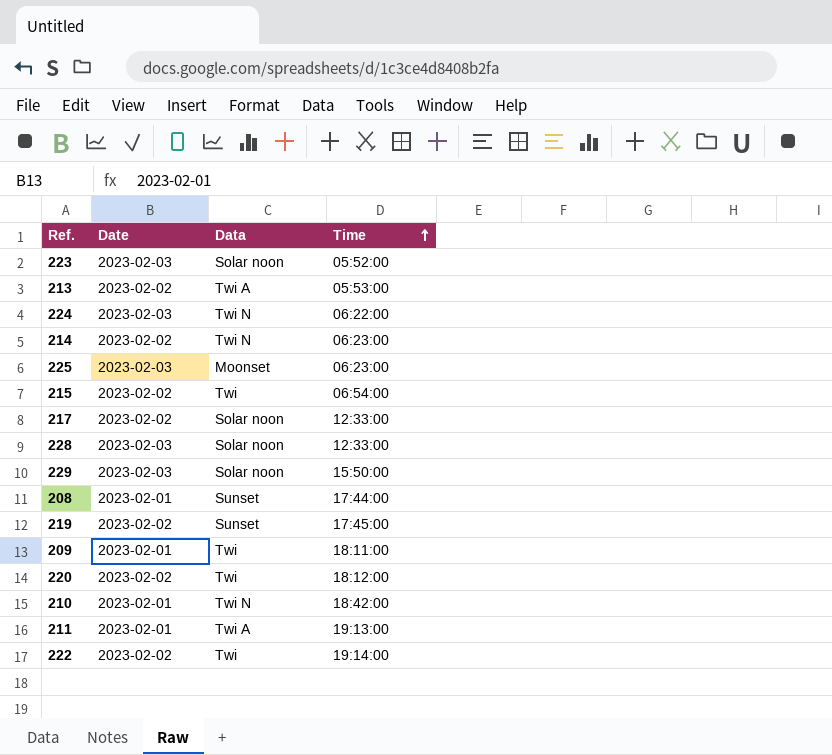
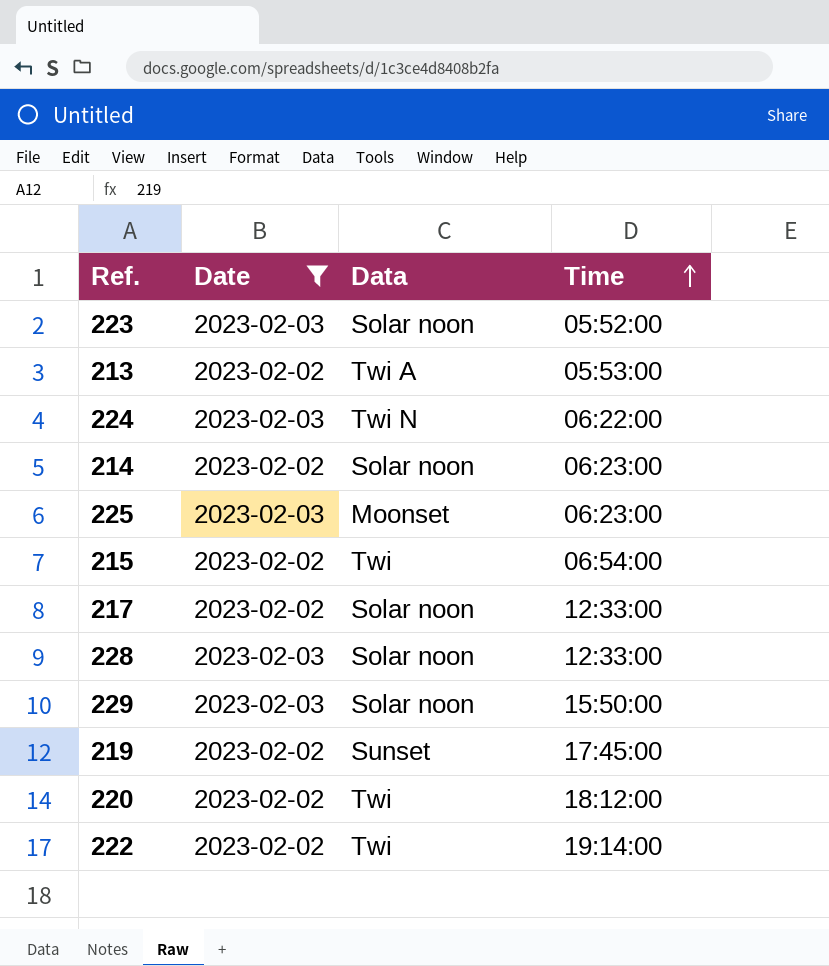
filter: none -> Date != 2023-02-01
214 | Data: Twi N -> Solar noon

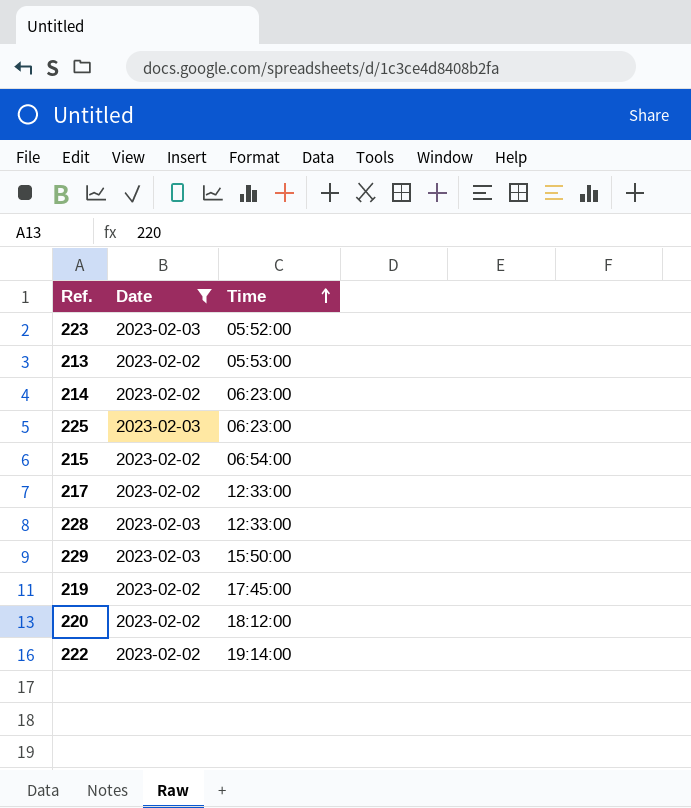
column Data | position: 3 -> none
row 224: 2023-02-03 | Twi N | 06:22:00 -> none

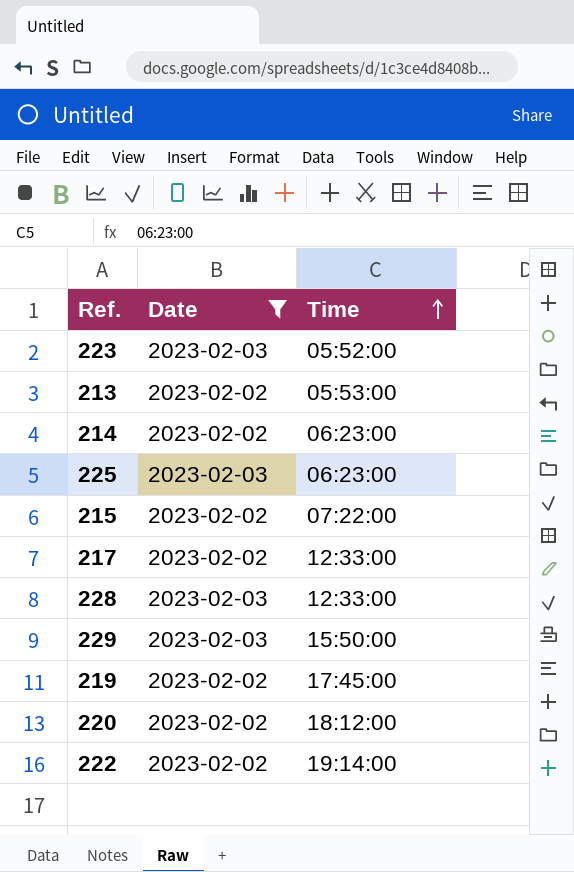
215 | Time: 06:54:00 -> 07:22:00

